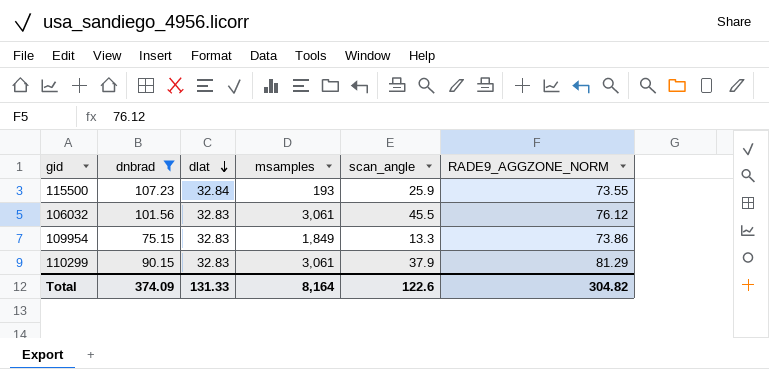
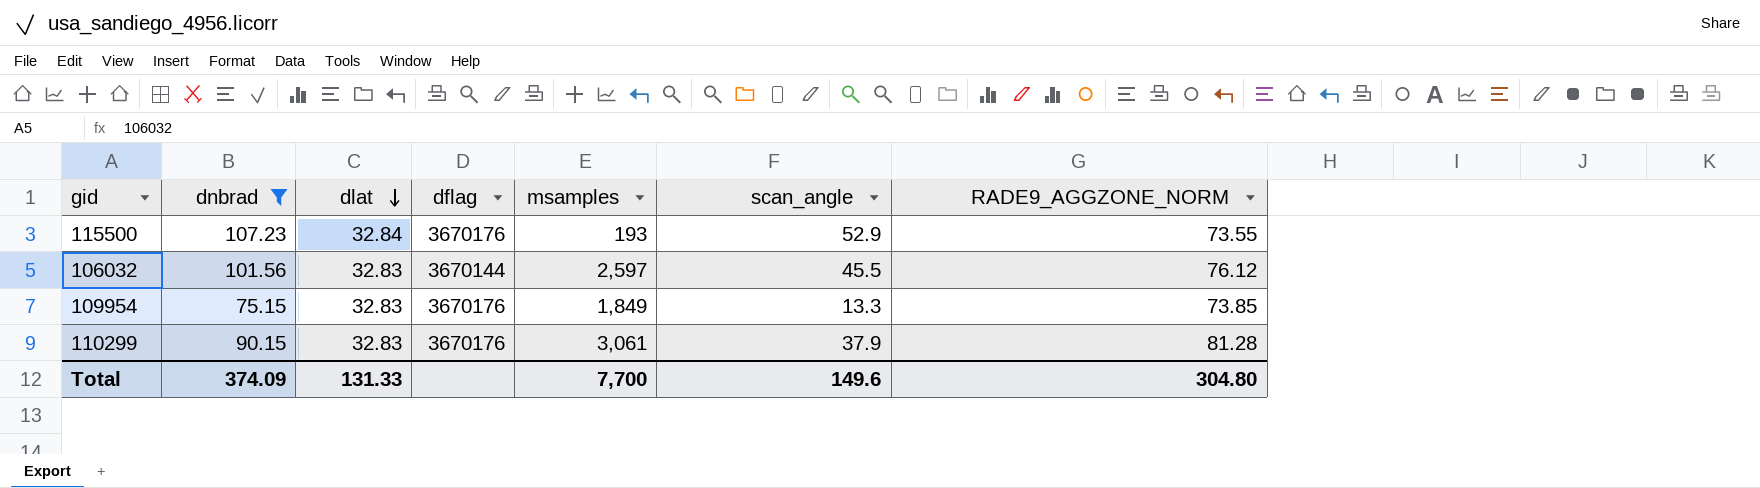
column dflag | position: none -> 4
115500 | scan_angle: 25.9 -> 52.9
106032 | msamples: 3,061 -> 2,597
109954 | RADE9_AGGZONE_NORM: 73.86 -> 73.85
110299 | RADE9_AGGZONE_NORM: 81.29 -> 81.28
Total | msamples: 8,164 -> 7,700
Total | scan_angle: 122.6 -> 149.6
Total | RADE9_AGGZONE_NORM: 304.82 -> 304.80

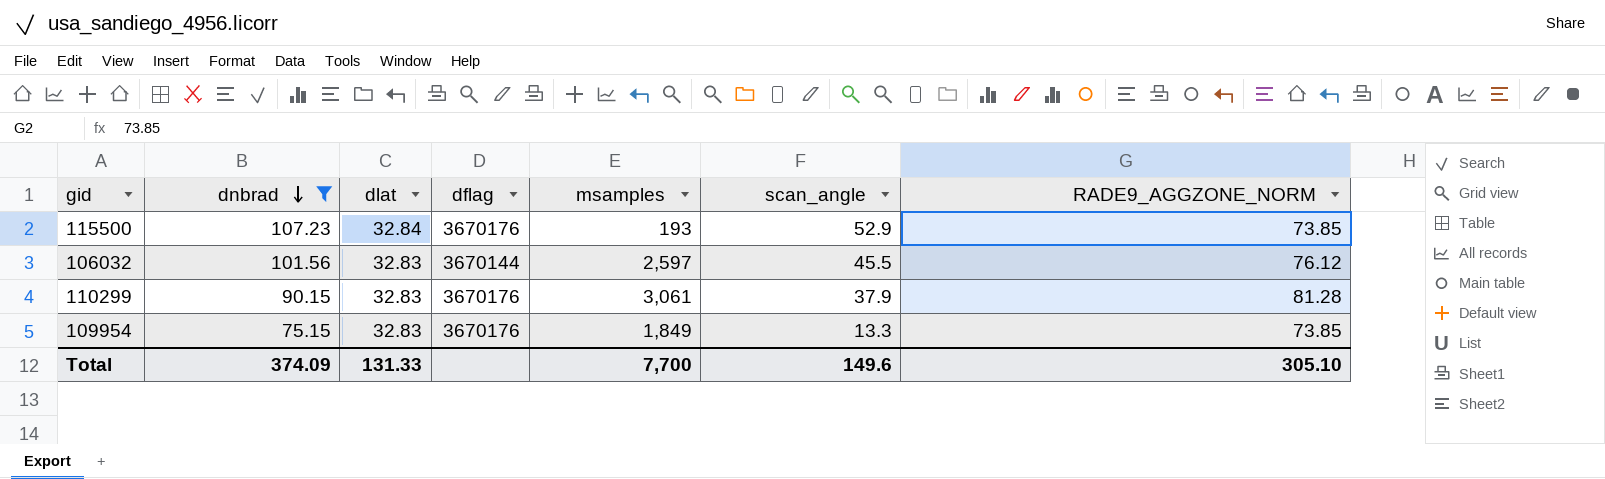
row order: dlat descending -> dnbrad descending
115500 | RADE9_AGGZONE_NORM: 73.55 -> 73.85
Total | RADE9_AGGZONE_NORM: 304.80 -> 305.10

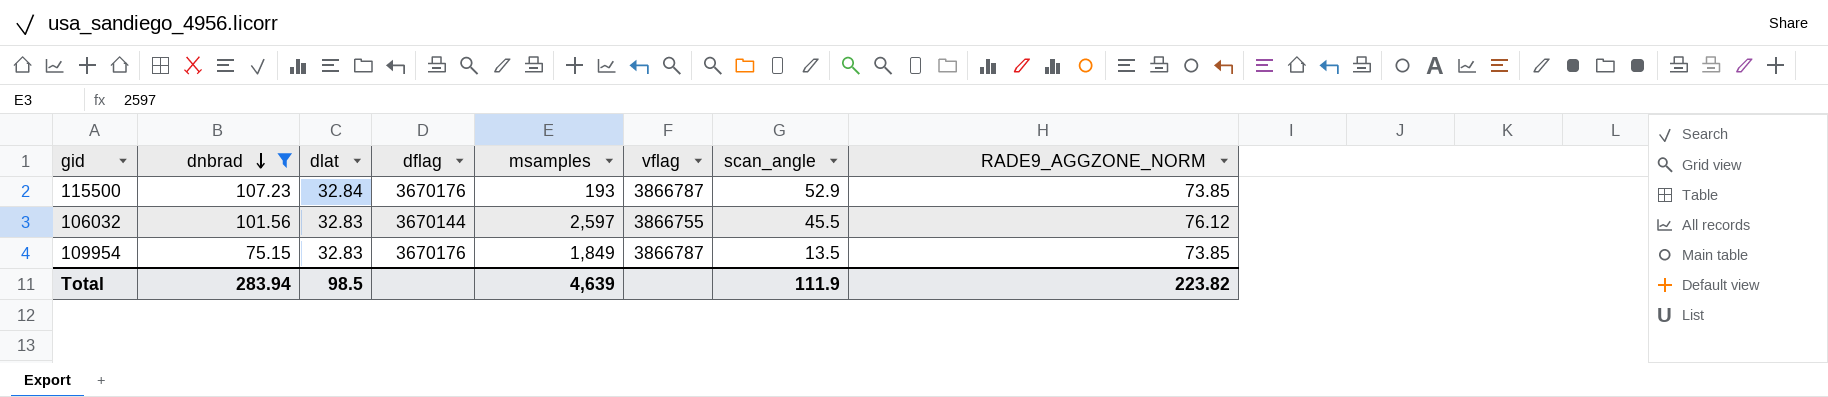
column vflag | position: none -> 6
row 110299: 90.15 | 32.83 | 3670176 | 3,061 | 37.9 | 81.28 -> none
109954 | scan_angle: 13.3 -> 13.5
Total | dnbrad: 374.09 -> 283.94
Total | dlat: 131.33 -> 98.5
Total | msamples: 7,700 -> 4,639
Total | scan_angle: 149.6 -> 111.9
Total | RADE9_AGGZONE_NORM: 305.10 -> 223.82

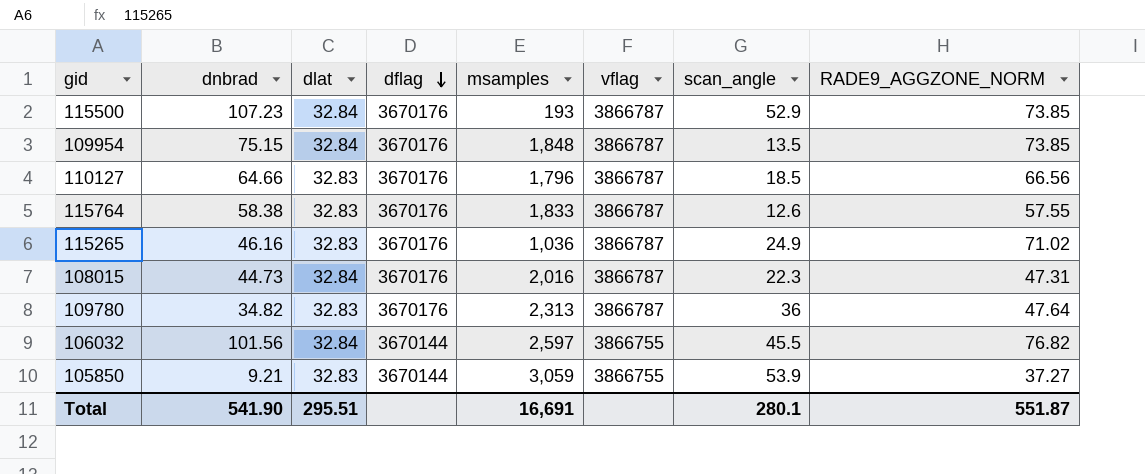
filter: dnbrad >= 75.15 -> none
row order: dnbrad descending -> dflag descending
109954 | dlat: 32.83 -> 32.84
109954 | msamples: 1,849 -> 1,848
106032 | dlat: 32.83 -> 32.84
106032 | RADE9_AGGZONE_NORM: 76.12 -> 76.82
Total | dnbrad: 283.94 -> 541.90
Total | dlat: 98.5 -> 295.51
Total | msamples: 4,639 -> 16,691
Total | scan_angle: 111.9 -> 280.1
Total | RADE9_AGGZONE_NORM: 223.82 -> 551.87

